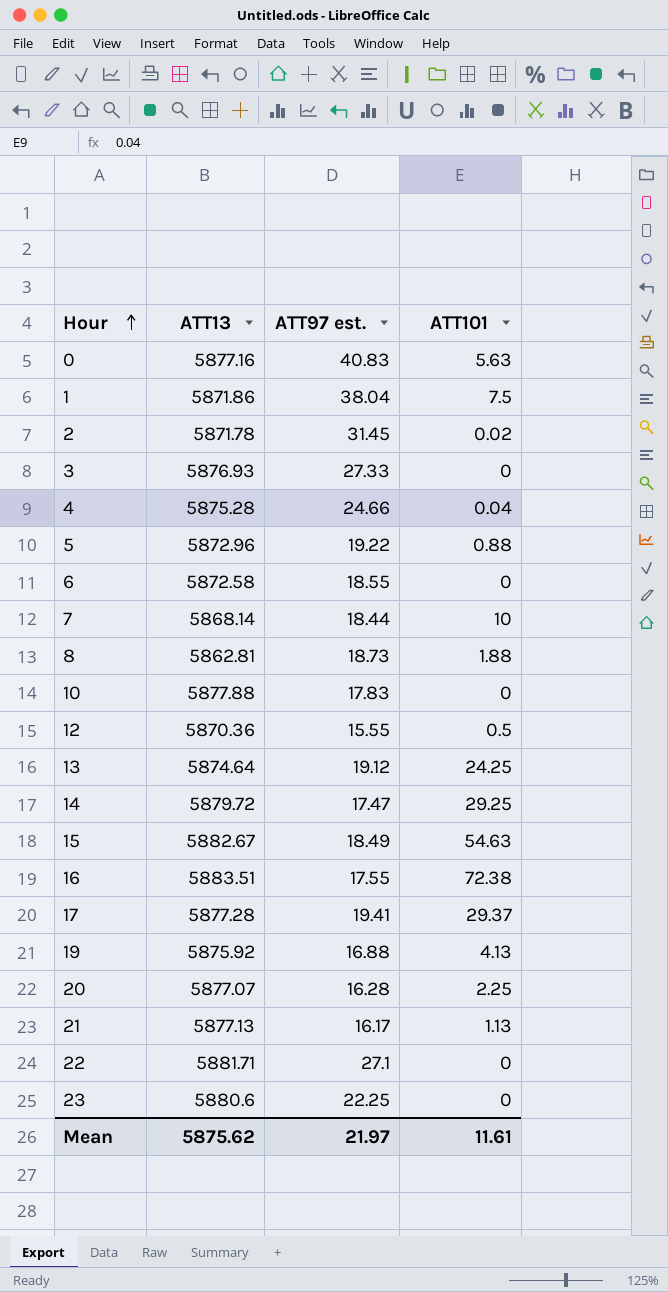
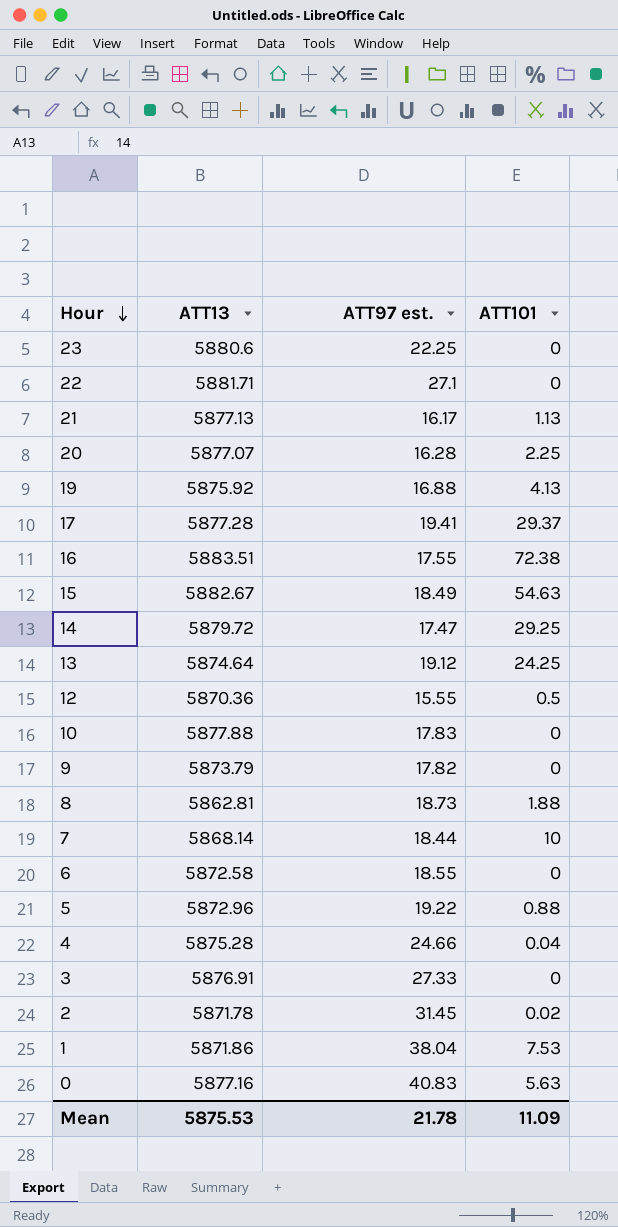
row order: Hour ascending -> Hour descending
row 9: none -> 5873.79 | 17.82 | 0
3 | ATT13: 5876.93 -> 5876.91
1 | ATT101: 7.5 -> 7.53
Mean | ATT13: 5875.62 -> 5875.53
Mean | ATT97 est.: 21.97 -> 21.78
Mean | ATT101: 11.61 -> 11.09

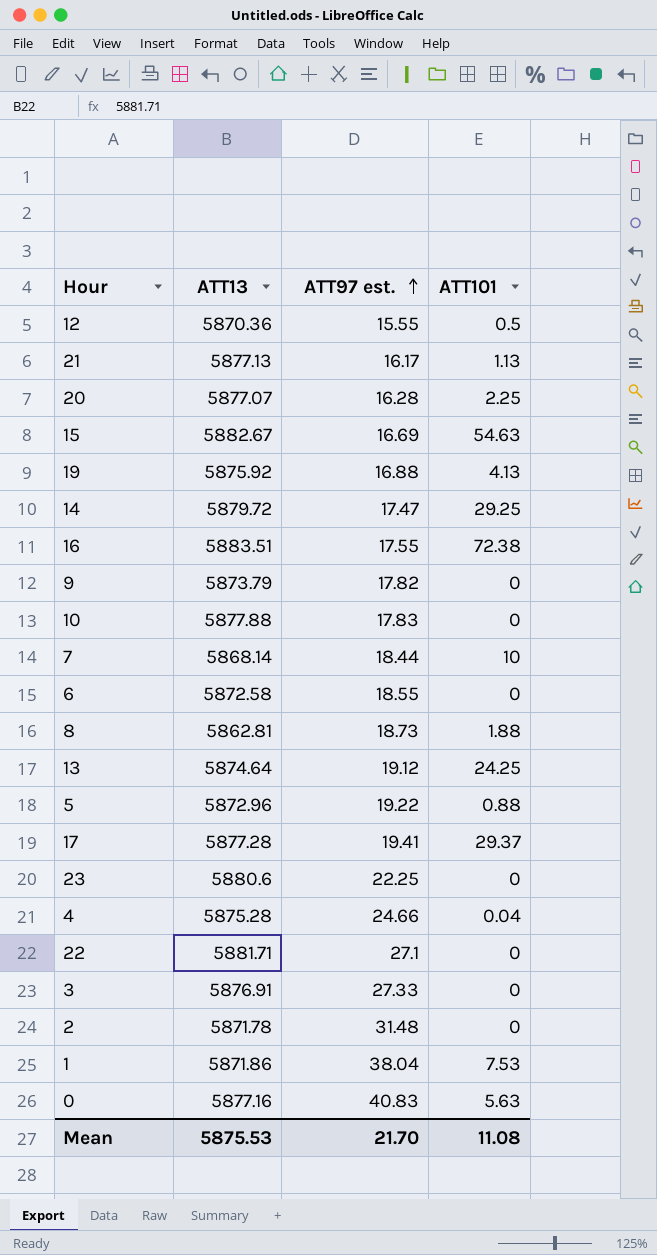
row order: Hour descending -> ATT97 est. ascending
15 | ATT97 est.: 18.49 -> 16.69
2 | ATT97 est.: 31.45 -> 31.48
2 | ATT101: 0.02 -> 0
Mean | ATT97 est.: 21.78 -> 21.70
Mean | ATT101: 11.09 -> 11.08

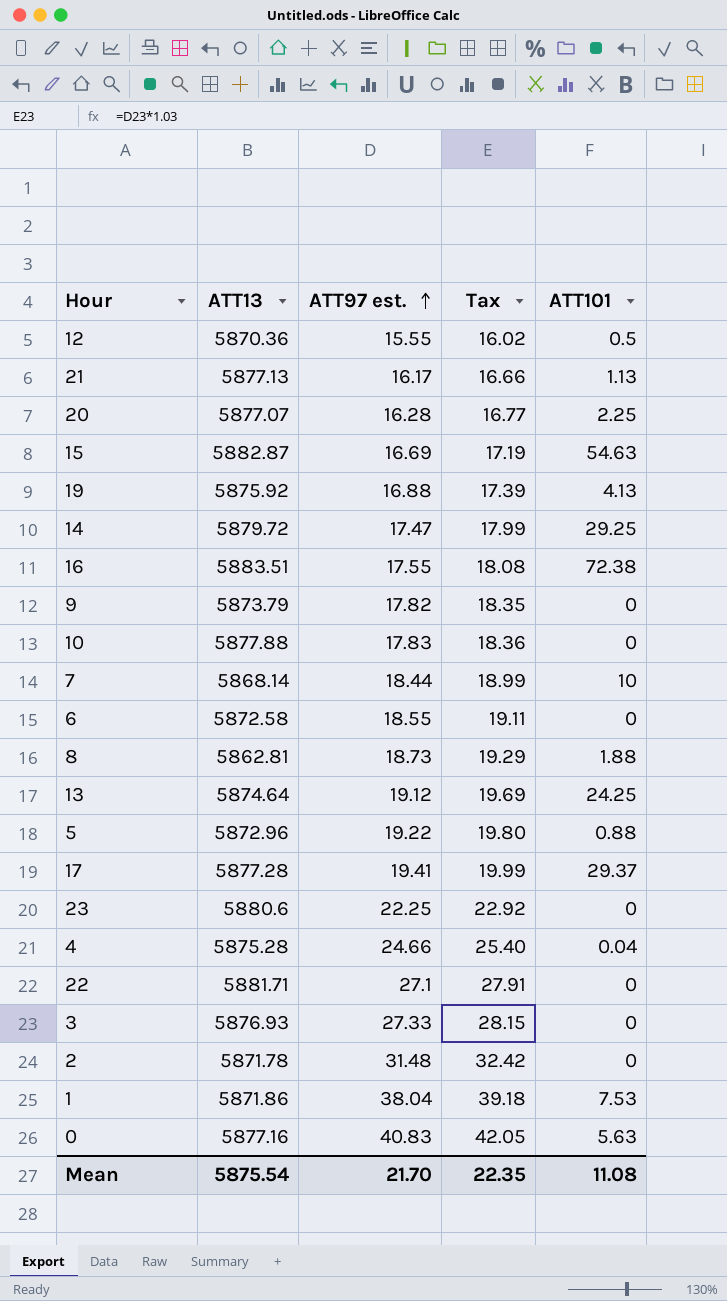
column Tax | formula: none -> [ATT97 est.] * 1.03
15 | ATT13: 5882.67 -> 5882.87
3 | ATT13: 5876.91 -> 5876.93
Mean | ATT13: 5875.53 -> 5875.54

